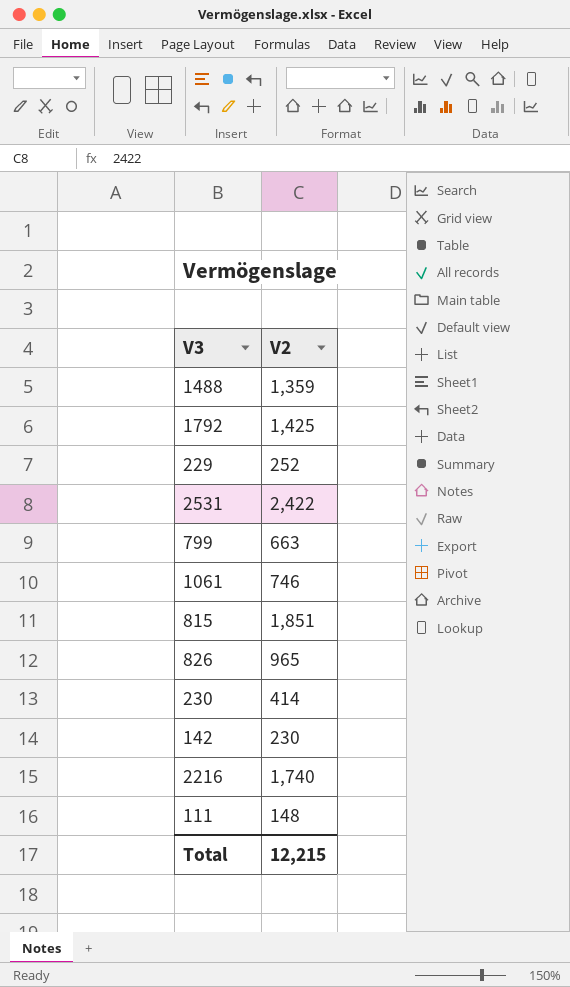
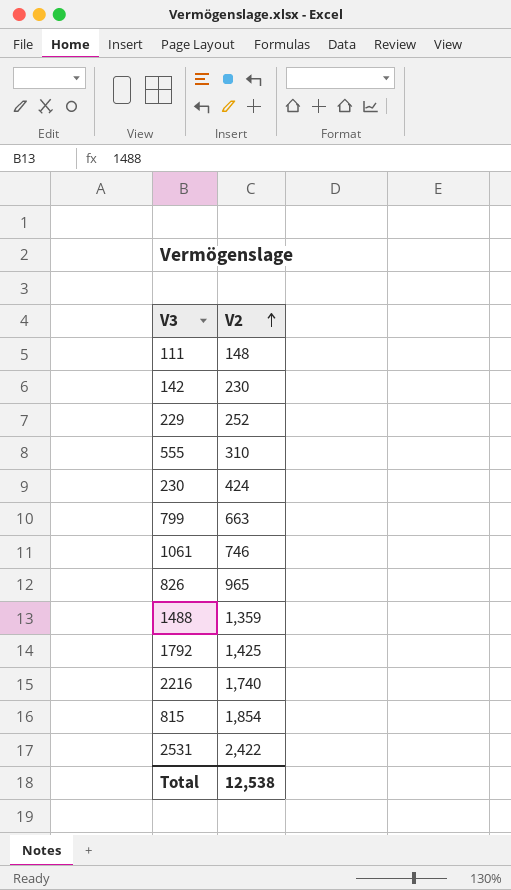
row order: none -> V2 ascending
row 555: none -> 310
230 | V2: 414 -> 424
815 | V2: 1,851 -> 1,854
Total | V2: 12,215 -> 12,538

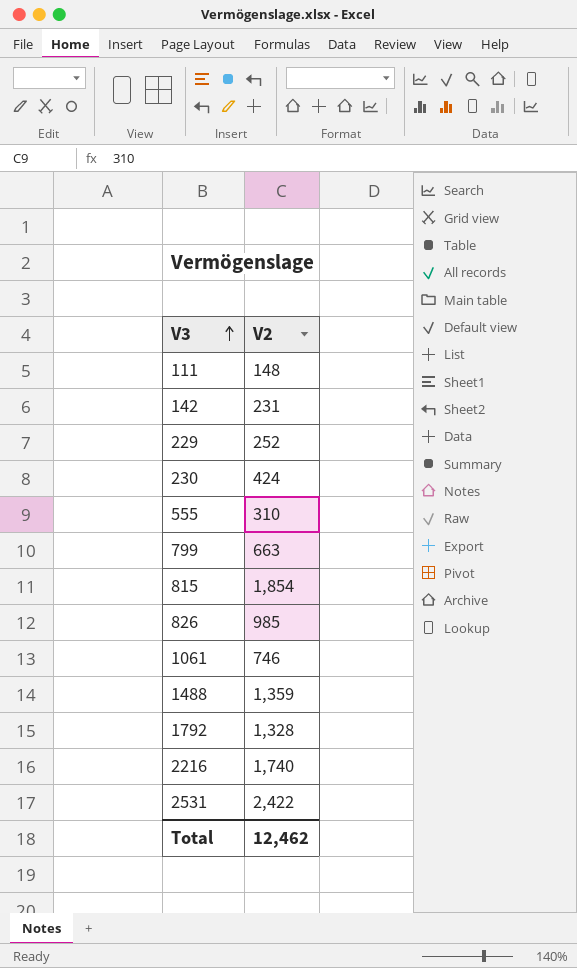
row order: V2 ascending -> V3 ascending
142 | V2: 230 -> 231
826 | V2: 965 -> 985
1792 | V2: 1,425 -> 1,328
Total | V2: 12,538 -> 12,462

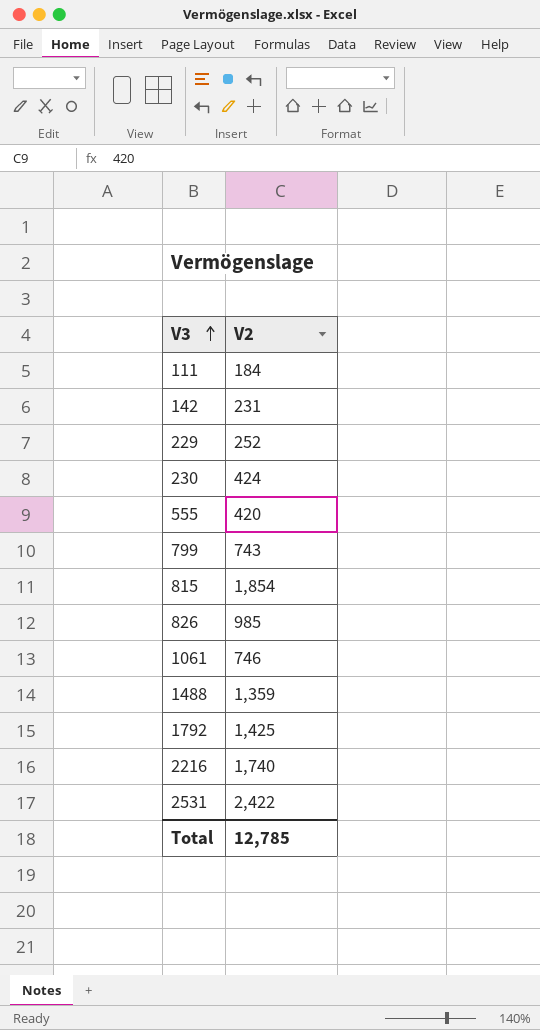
111 | V2: 148 -> 184
555 | V2: 310 -> 420
799 | V2: 663 -> 743
1792 | V2: 1,328 -> 1,425
Total | V2: 12,462 -> 12,785

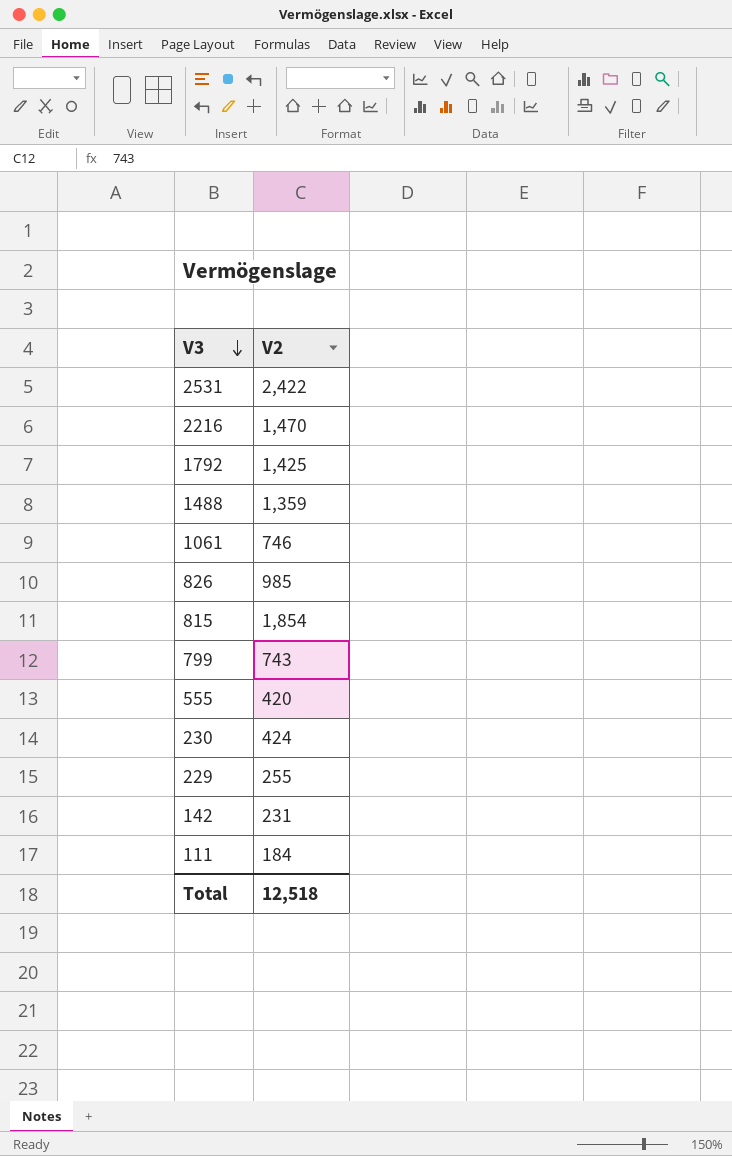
row order: V3 ascending -> V3 descending
2216 | V2: 1,740 -> 1,470
229 | V2: 252 -> 255
Total | V2: 12,785 -> 12,518

